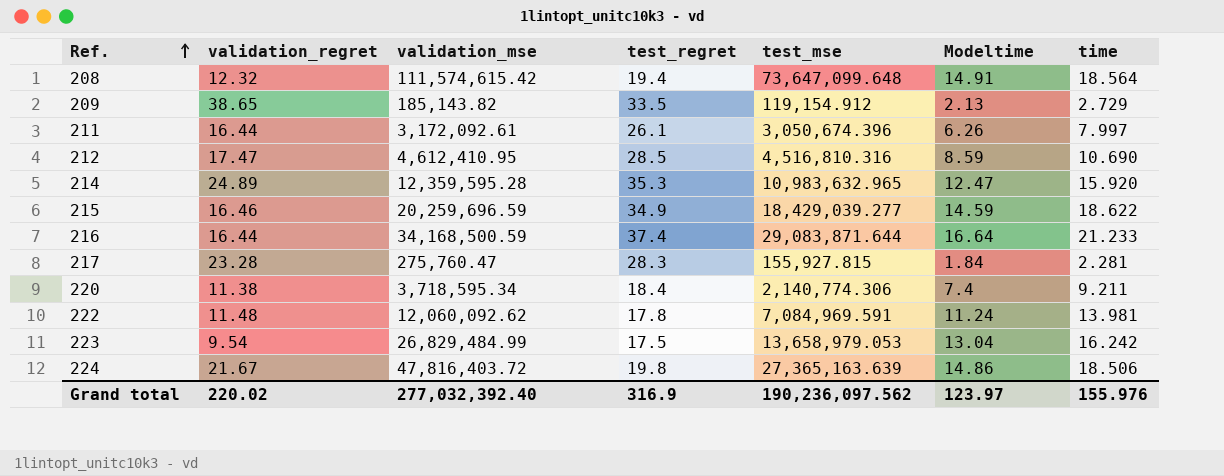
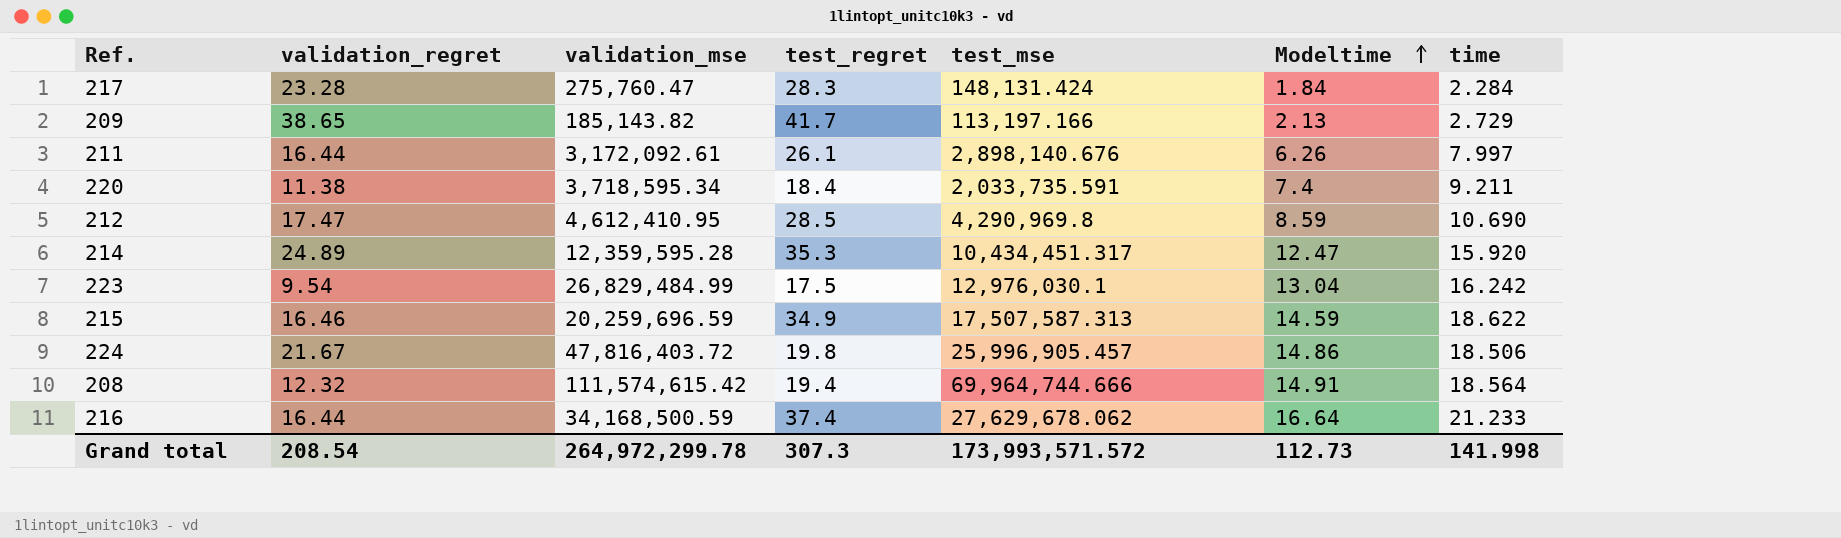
row order: Ref. ascending -> Modeltime ascending
row 222: 11.48 | 12,060,092.62 | 17.8 | 7,084,969.591 | 11.24 | 13.981 -> none
217 | test_mse: 155,927.815 -> 148,131.424
217 | time: 2.281 -> 2.284
209 | test_regret: 33.5 -> 41.7
209 | test_mse: 119,154.912 -> 113,197.166
211 | test_mse: 3,050,674.396 -> 2,898,140.676
220 | test_mse: 2,140,774.306 -> 2,033,735.591
212 | test_mse: 4,516,810.316 -> 4,290,969.8
214 | test_mse: 10,983,632.965 -> 10,434,451.317
223 | test_mse: 13,658,979.053 -> 12,976,030.1
215 | test_mse: 18,429,039.277 -> 17,507,587.313
224 | test_mse: 27,365,163.639 -> 25,996,905.457
208 | test_mse: 73,647,099.648 -> 69,964,744.666
216 | test_mse: 29,083,871.644 -> 27,629,678.062
Grand total | validation_regret: 220.02 -> 208.54
Grand total | validation_mse: 277,032,392.40 -> 264,972,299.78
Grand total | test_regret: 316.9 -> 307.3
Grand total | test_mse: 190,236,097.562 -> 173,993,571.572
Grand total | Modeltime: 123.97 -> 112.73
Grand total | time: 155.976 -> 141.998

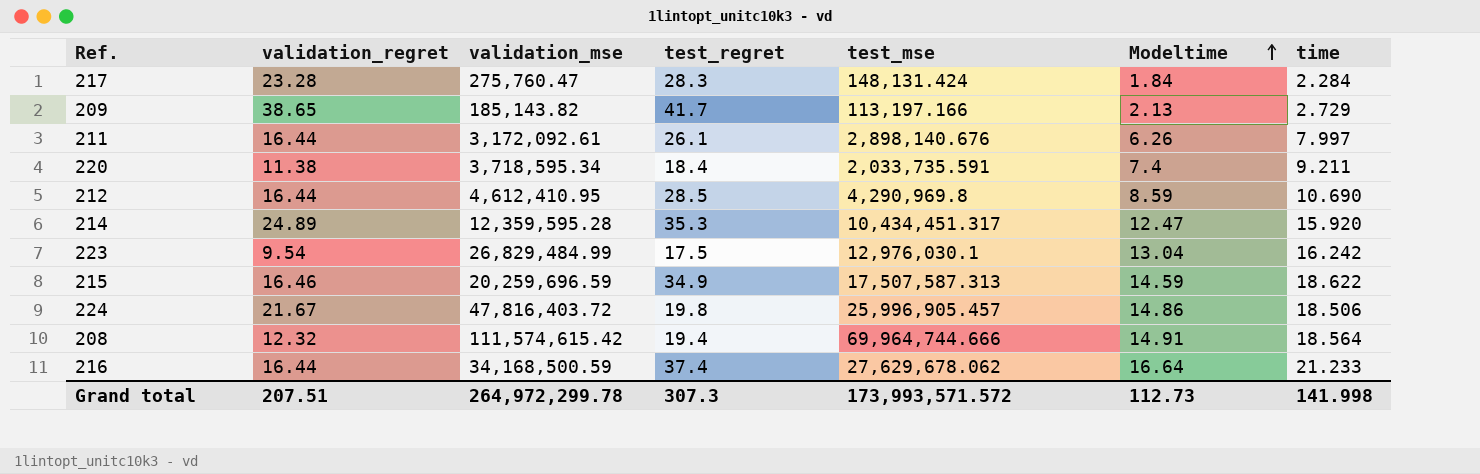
212 | validation_regret: 17.47 -> 16.44
Grand total | validation_regret: 208.54 -> 207.51

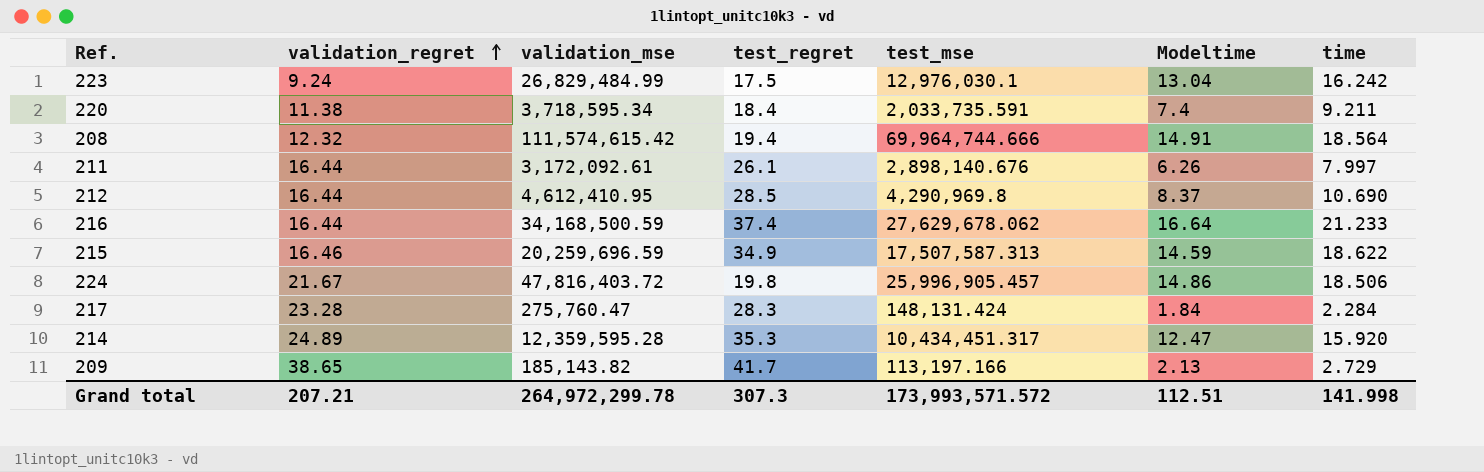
row order: Modeltime ascending -> validation_regret ascending
223 | validation_regret: 9.54 -> 9.24
212 | Modeltime: 8.59 -> 8.37
Grand total | validation_regret: 207.51 -> 207.21
Grand total | Modeltime: 112.73 -> 112.51

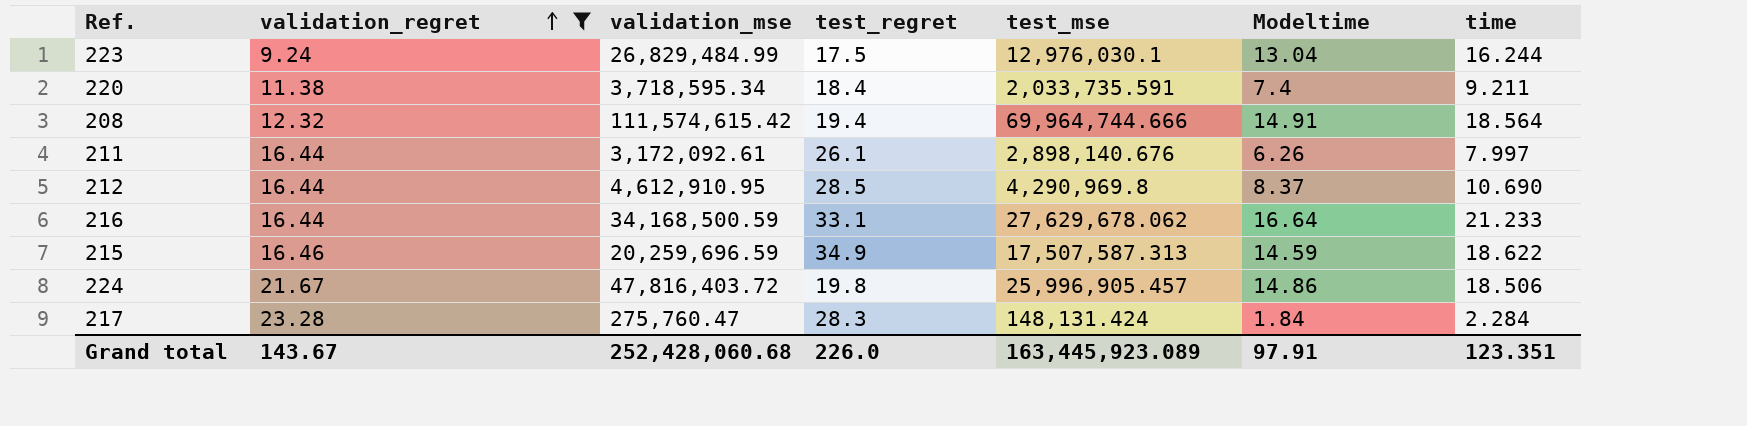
filter: none -> validation_regret <= 23.28
223 | time: 16.242 -> 16.244
212 | validation_mse: 4,612,410.95 -> 4,612,910.95
216 | test_regret: 37.4 -> 33.1
Grand total | validation_regret: 207.21 -> 143.67
Grand total | validation_mse: 264,972,299.78 -> 252,428,060.68
Grand total | test_regret: 307.3 -> 226.0
Grand total | test_mse: 173,993,571.572 -> 163,445,923.089
Grand total | Modeltime: 112.51 -> 97.91
Grand total | time: 141.998 -> 123.351

